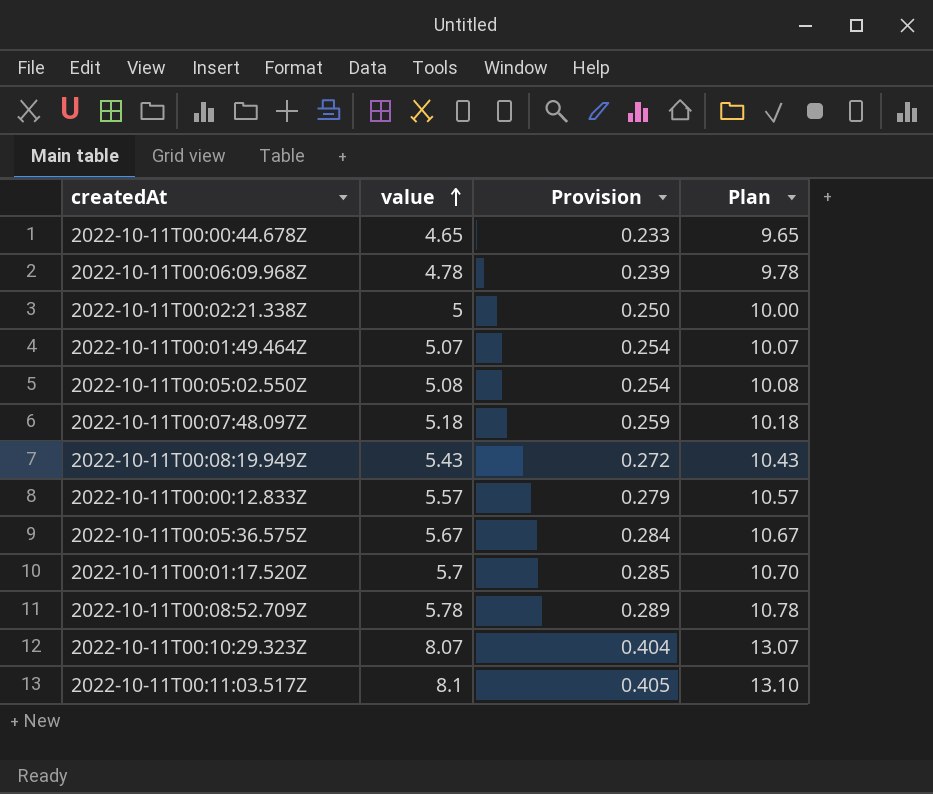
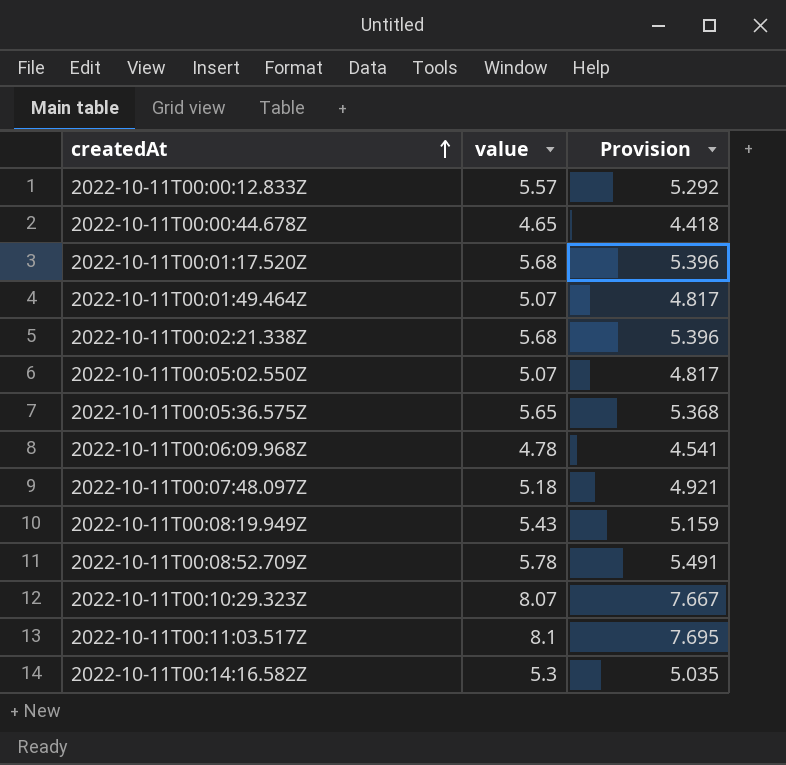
row order: value ascending -> createdAt ascending
column Plan | formula: [value] + 5 -> none
column Provision | formula: [value] * 0.05 -> [value] * 0.95
2022-10-11T00:01:17.520Z | value: 5.7 -> 5.68
2022-10-11T00:02:21.338Z | value: 5 -> 5.68
2022-10-11T00:05:02.550Z | value: 5.08 -> 5.07
2022-10-11T00:05:36.575Z | value: 5.67 -> 5.65
row 2022-10-11T00:14:16.582Z: none -> 5.3 | 5.035

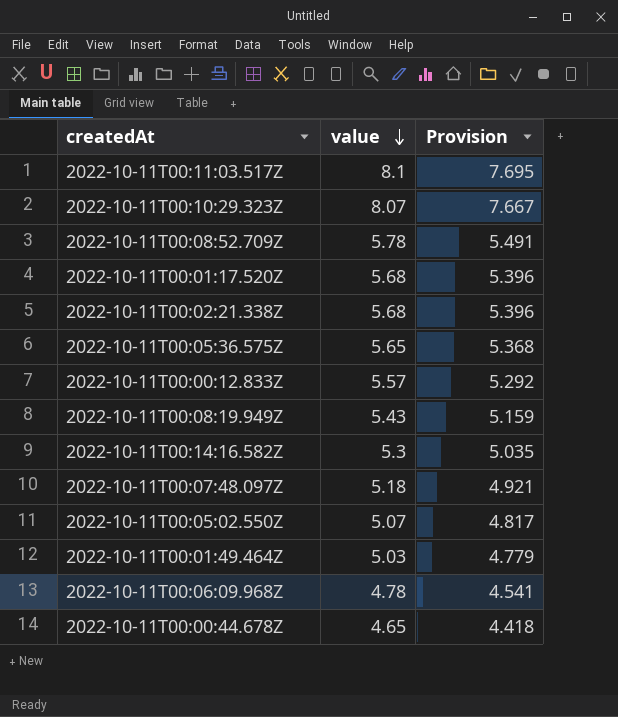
row order: createdAt ascending -> value descending
2022-10-11T00:01:49.464Z | value: 5.07 -> 5.03
2022-10-11T00:01:49.464Z | Provision: 4.817 -> 4.779

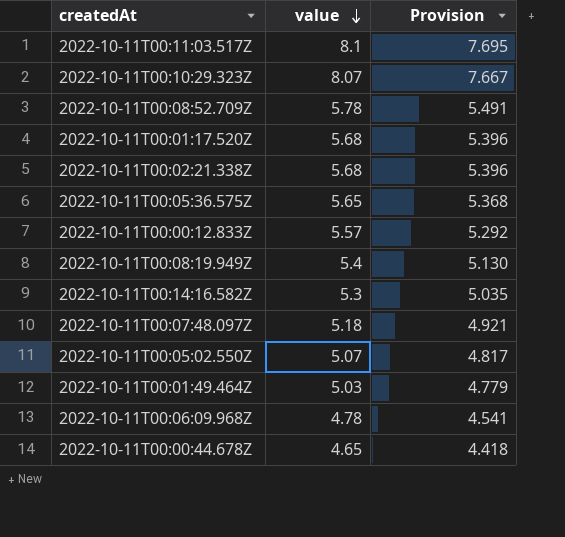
2022-10-11T00:08:19.949Z | value: 5.43 -> 5.4
2022-10-11T00:08:19.949Z | Provision: 5.159 -> 5.130

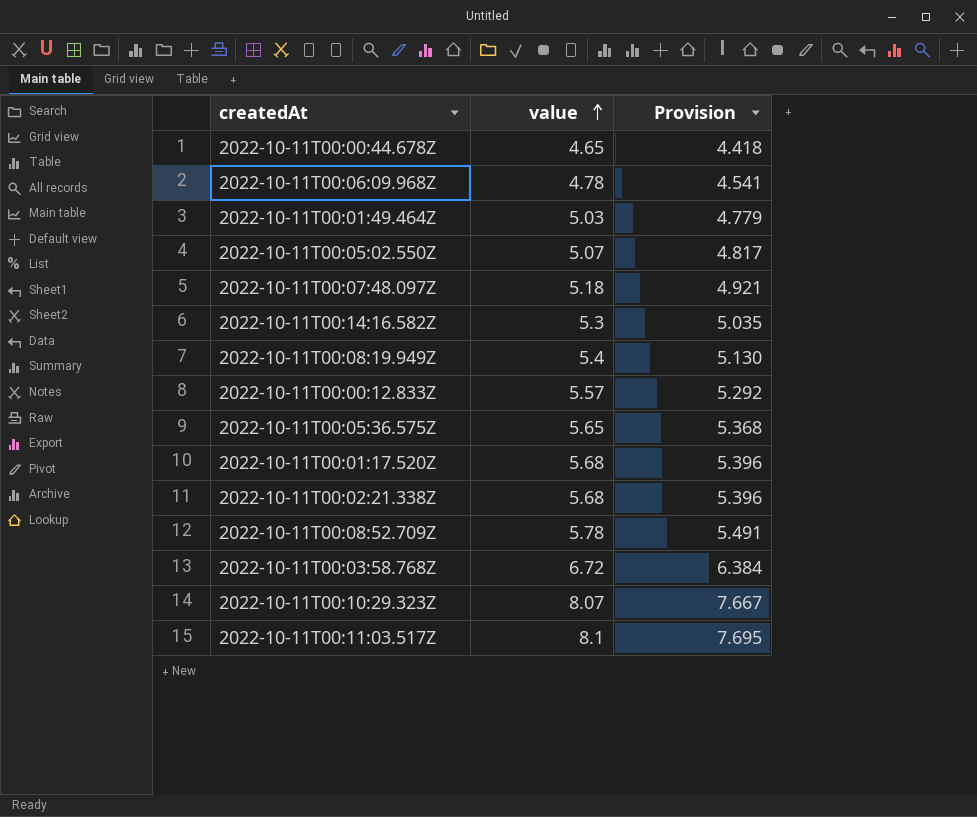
row order: value descending -> value ascending
row 2022-10-11T00:03:58.768Z: none -> 6.72 | 6.384

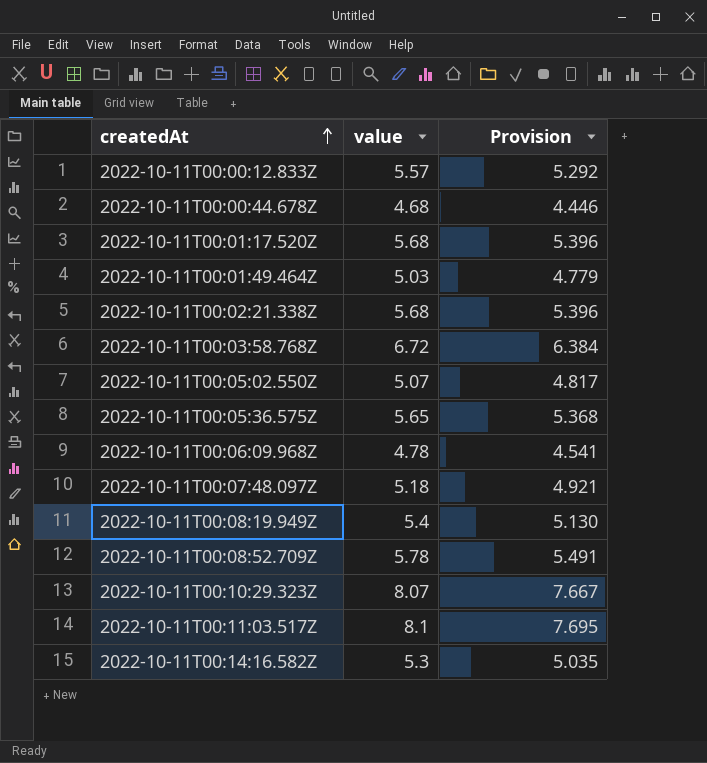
row order: value ascending -> createdAt ascending
2022-10-11T00:00:44.678Z | value: 4.65 -> 4.68
2022-10-11T00:00:44.678Z | Provision: 4.418 -> 4.446

